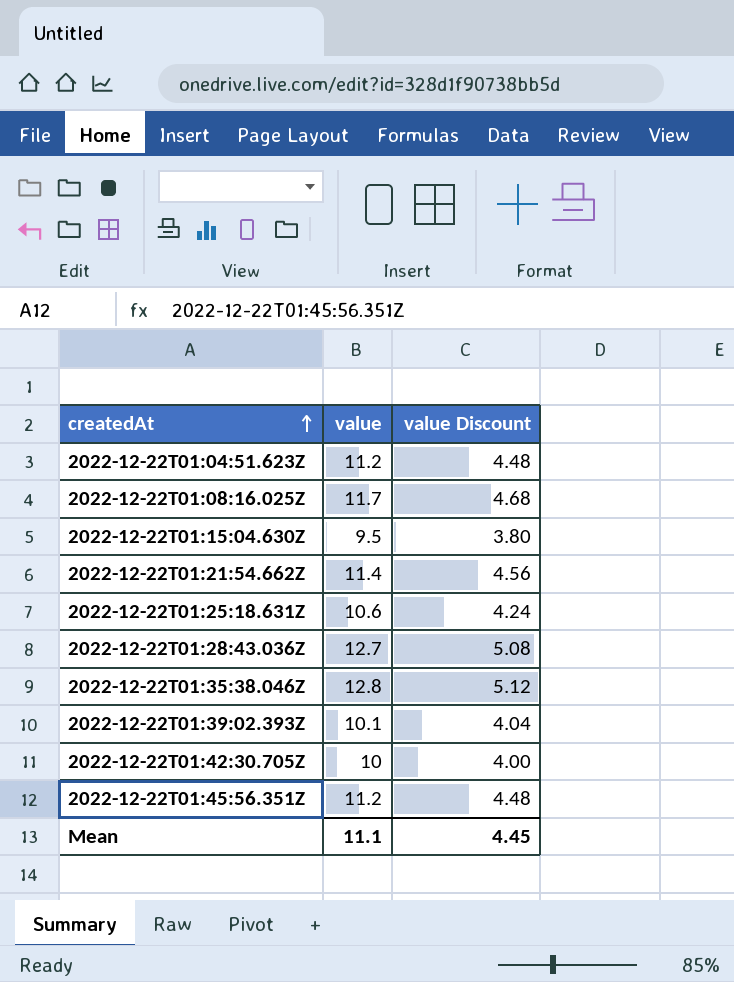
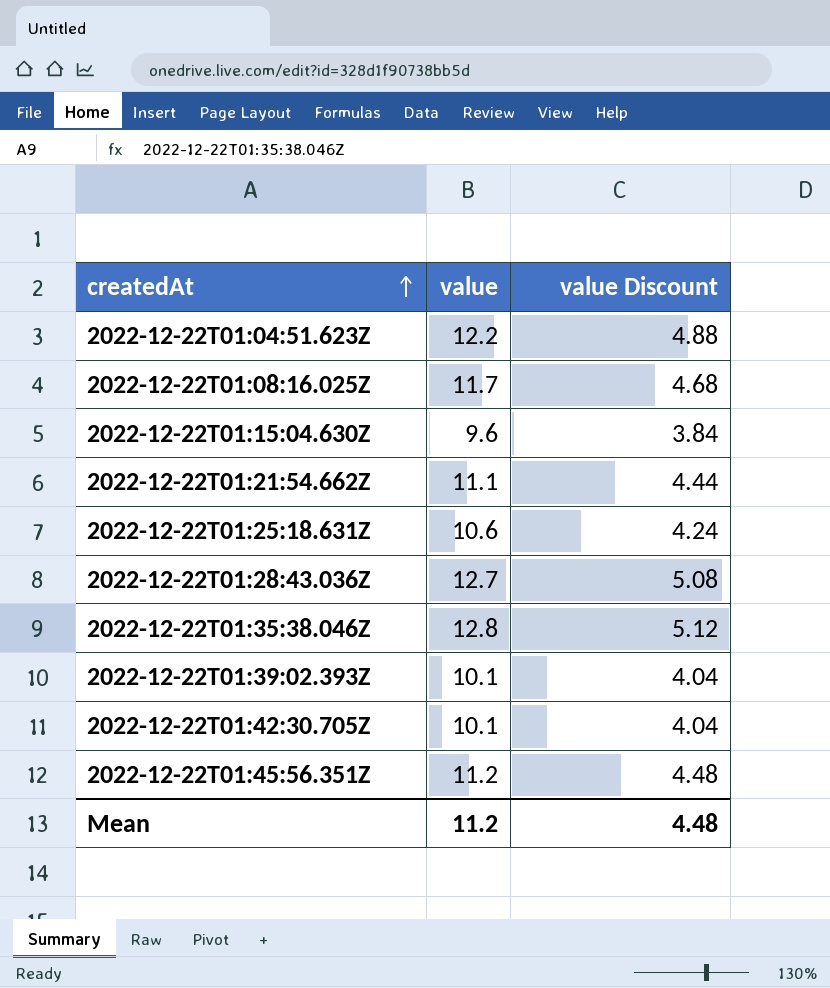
2022-12-22T01:04:51.623Z | value: 11.2 -> 12.2
2022-12-22T01:04:51.623Z | value Discount: 4.48 -> 4.88
2022-12-22T01:15:04.630Z | value: 9.5 -> 9.6
2022-12-22T01:15:04.630Z | value Discount: 3.80 -> 3.84
2022-12-22T01:21:54.662Z | value: 11.4 -> 11.1
2022-12-22T01:21:54.662Z | value Discount: 4.56 -> 4.44
2022-12-22T01:42:30.705Z | value: 10 -> 10.1
2022-12-22T01:42:30.705Z | value Discount: 4.00 -> 4.04
Mean | value: 11.1 -> 11.2
Mean | value Discount: 4.45 -> 4.48

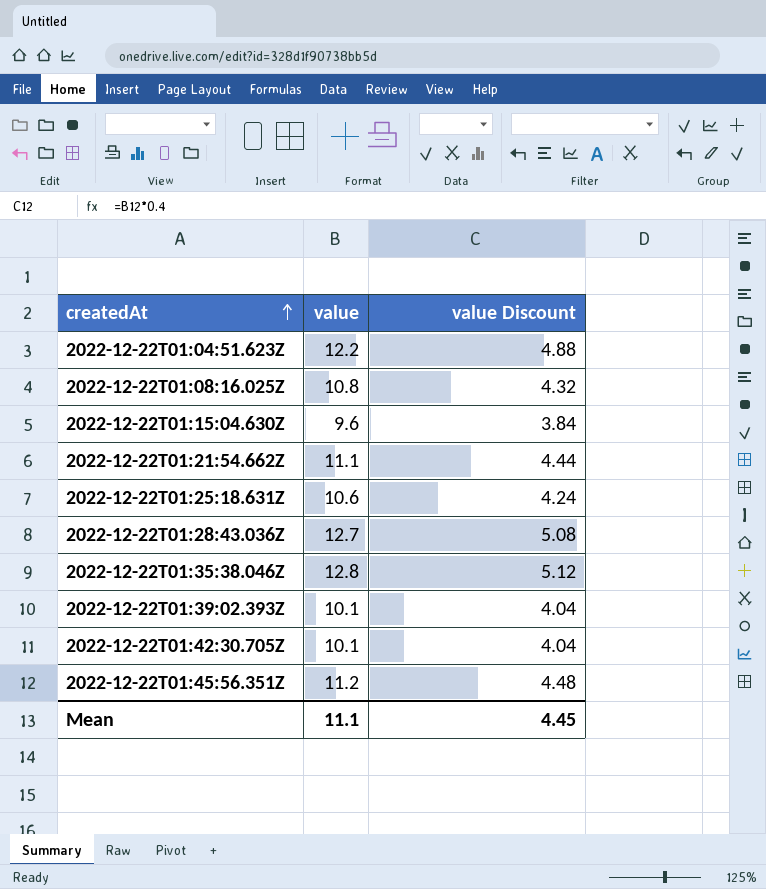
2022-12-22T01:08:16.025Z | value: 11.7 -> 10.8
2022-12-22T01:08:16.025Z | value Discount: 4.68 -> 4.32
Mean | value: 11.2 -> 11.1
Mean | value Discount: 4.48 -> 4.45

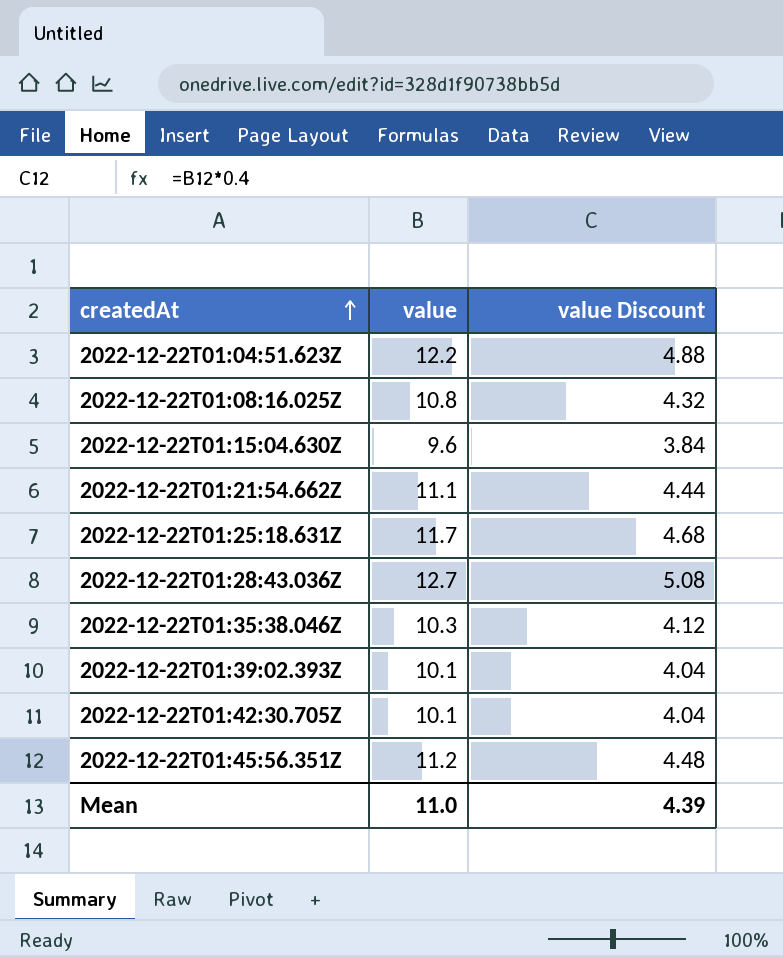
2022-12-22T01:25:18.631Z | value: 10.6 -> 11.7
2022-12-22T01:25:18.631Z | value Discount: 4.24 -> 4.68
2022-12-22T01:35:38.046Z | value: 12.8 -> 10.3
2022-12-22T01:35:38.046Z | value Discount: 5.12 -> 4.12
Mean | value: 11.1 -> 11.0
Mean | value Discount: 4.45 -> 4.39

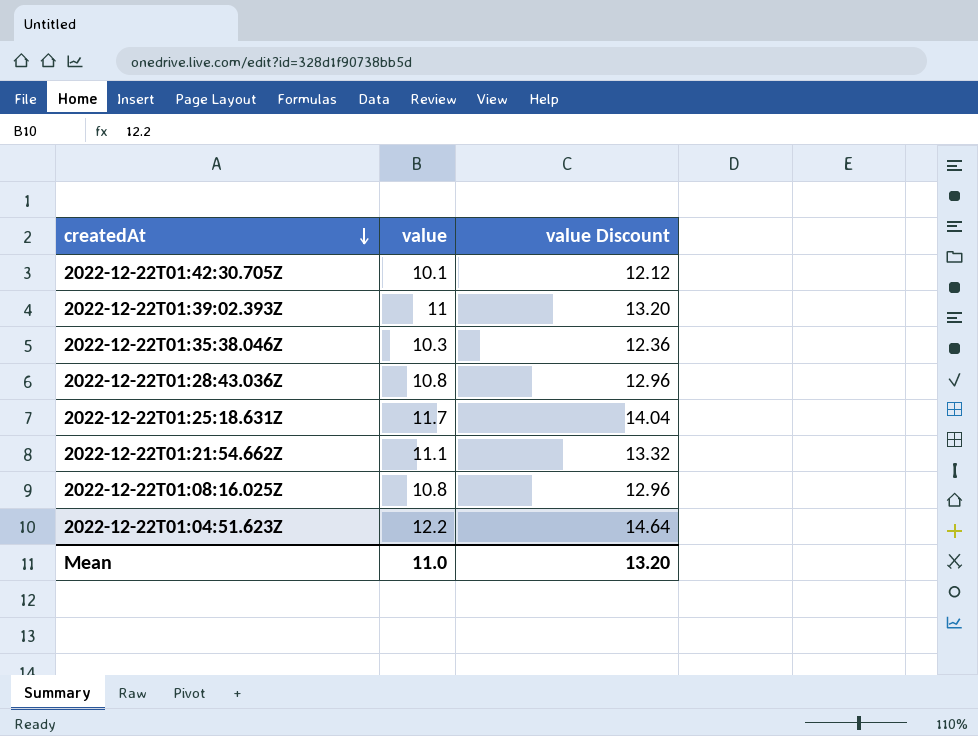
row order: createdAt ascending -> createdAt descending
column value Discount | formula: [value] * 0.4 -> [value] * 1.2
row 2022-12-22T01:15:04.630Z: 9.6 | 3.84 -> none
row 2022-12-22T01:45:56.351Z: 11.2 | 4.48 -> none
2022-12-22T01:39:02.393Z | value: 10.1 -> 11
2022-12-22T01:28:43.036Z | value: 12.7 -> 10.8
Mean | value Discount: 4.39 -> 13.20

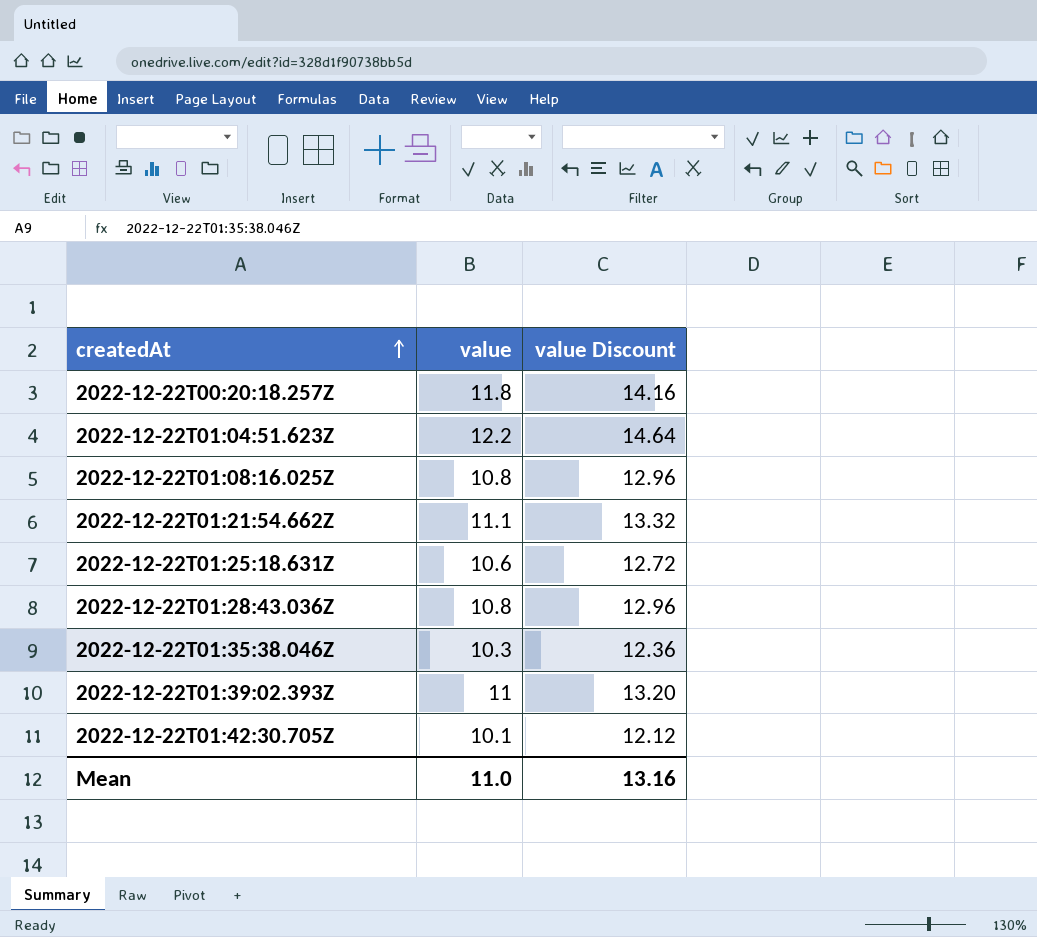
row order: createdAt descending -> createdAt ascending
row 2022-12-22T00:20:18.257Z: none -> 11.8 | 14.16
2022-12-22T01:25:18.631Z | value: 11.7 -> 10.6
2022-12-22T01:25:18.631Z | value Discount: 14.04 -> 12.72
Mean | value Discount: 13.20 -> 13.16

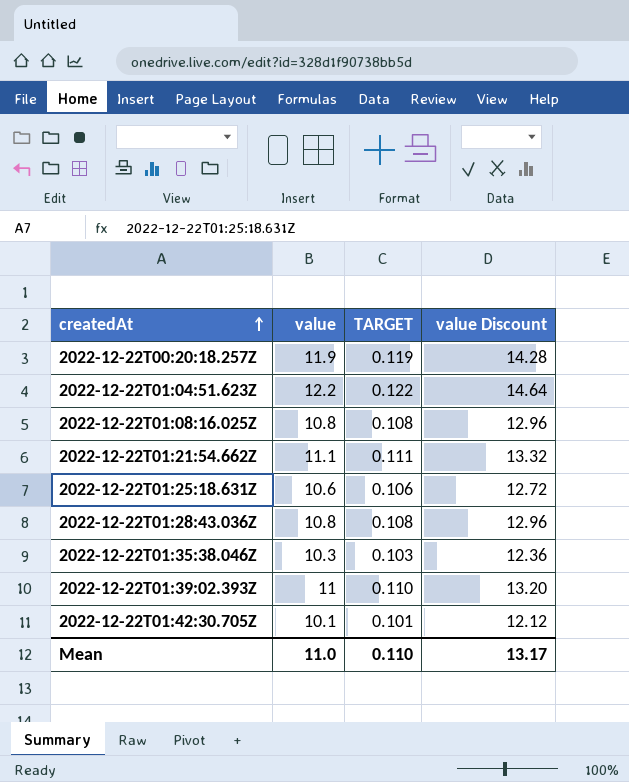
column TARGET | formula: none -> [value] * 0.01
2022-12-22T00:20:18.257Z | value: 11.8 -> 11.9
2022-12-22T00:20:18.257Z | value Discount: 14.16 -> 14.28
Mean | value Discount: 13.16 -> 13.17

